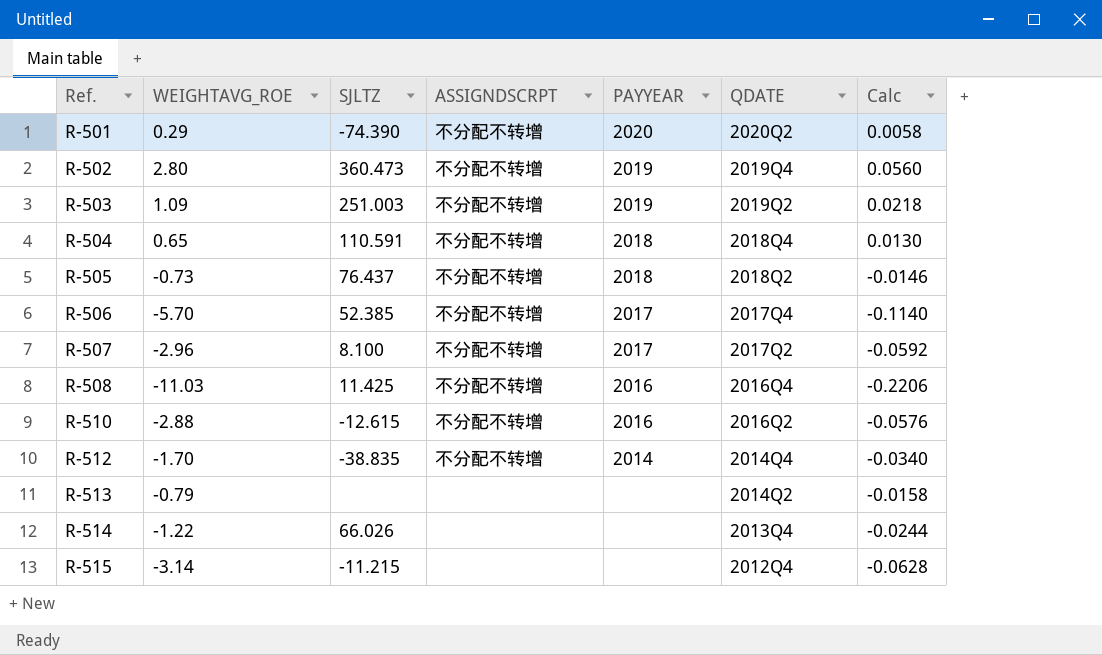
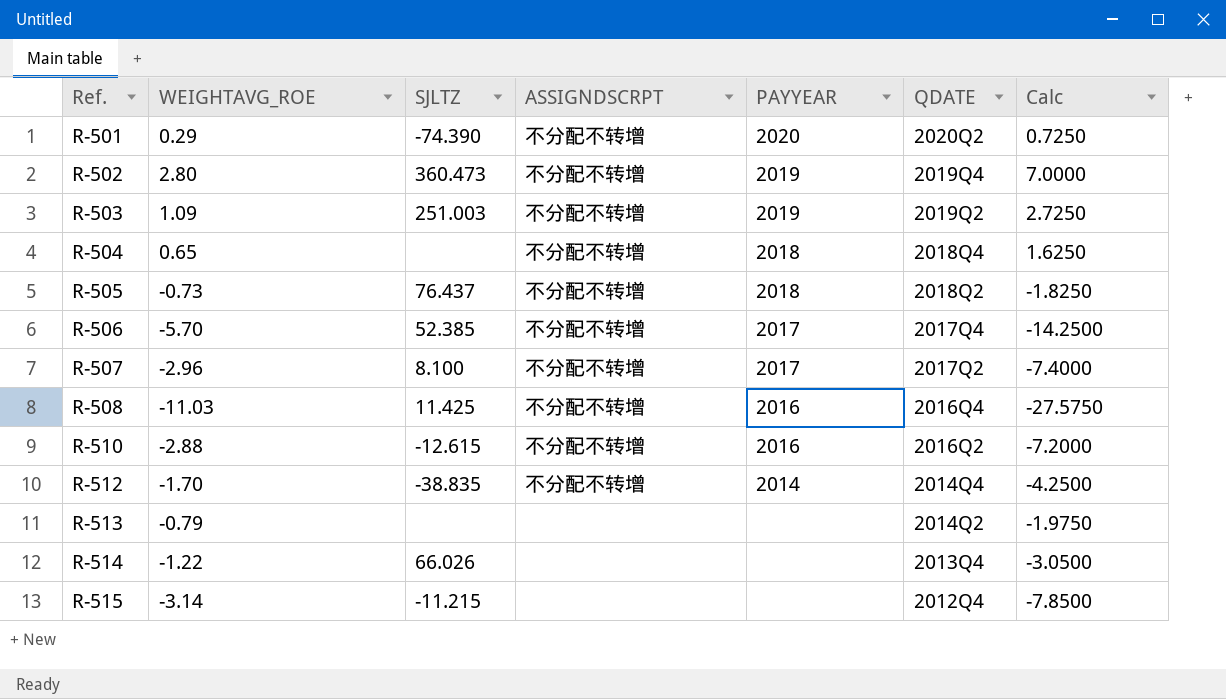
column Calc | formula: [WEIGHTAVG_ROE] * 0.02 -> [WEIGHTAVG_ROE] * 2.5
R-504 | SJLTZ: 110.591 -> none

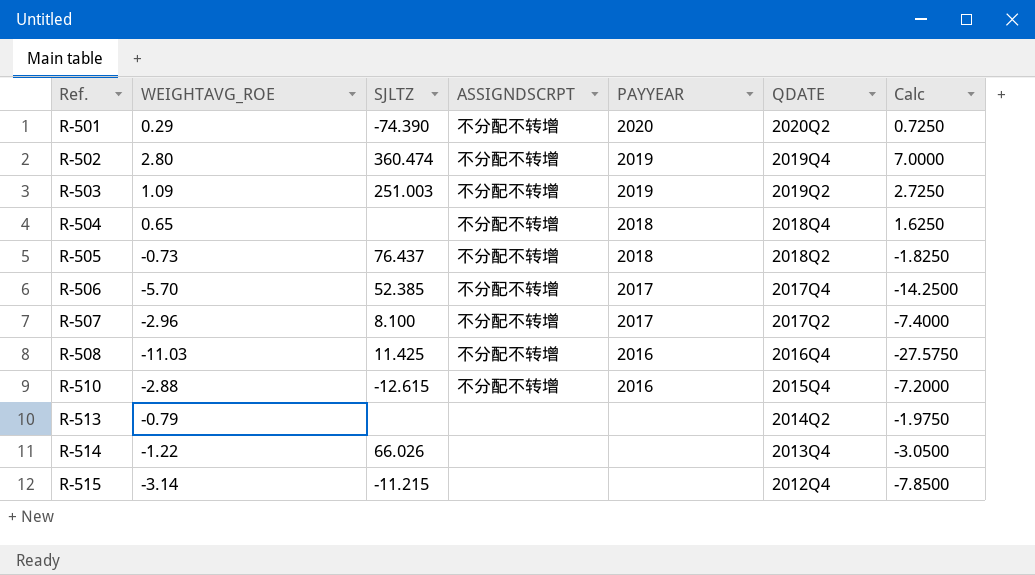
row R-512: -1.70 | -38.835 | 不分配不转增 | 2014 | 2014Q4 | -4.2500 -> none
R-502 | SJLTZ: 360.473 -> 360.474
R-510 | QDATE: 2016Q2 -> 2015Q4

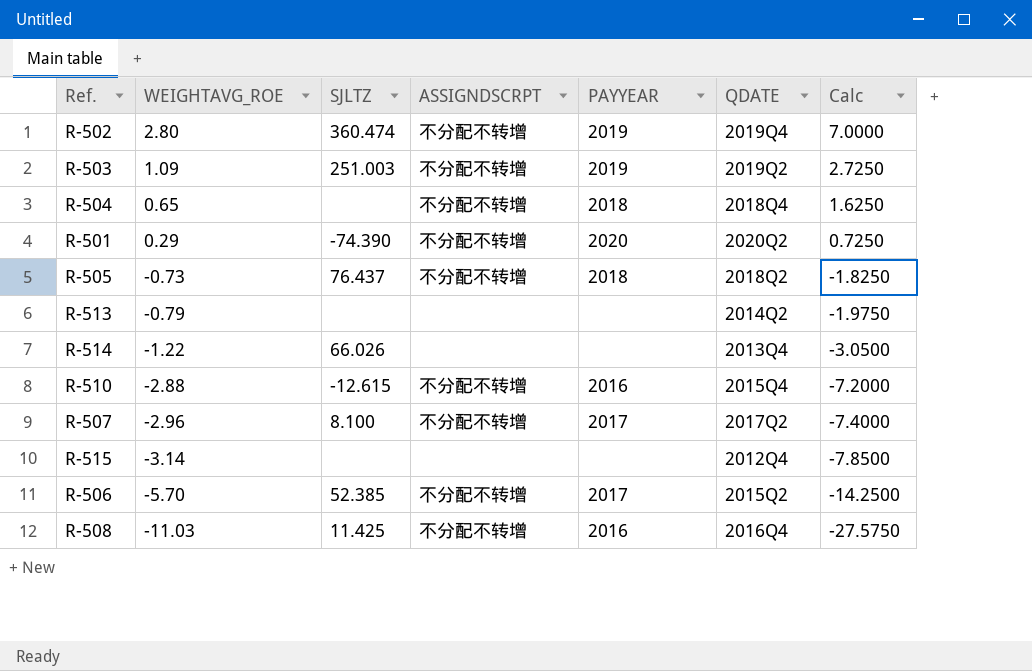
row order: Ref. ascending -> WEIGHTAVG_ROE descending
R-515 | SJLTZ: -11.215 -> none
R-506 | QDATE: 2017Q4 -> 2015Q2

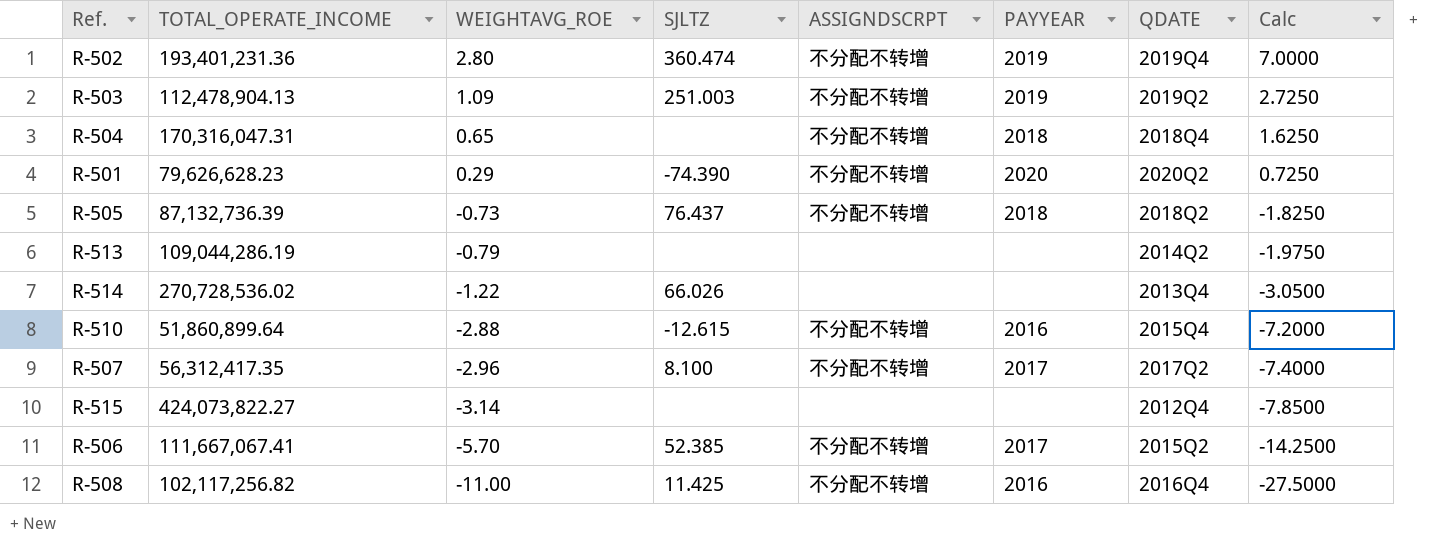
column TOTAL_OPERATE_INCOME | position: none -> 2
R-508 | WEIGHTAVG_ROE: -11.03 -> -11.00
R-508 | Calc: -27.5750 -> -27.5000

